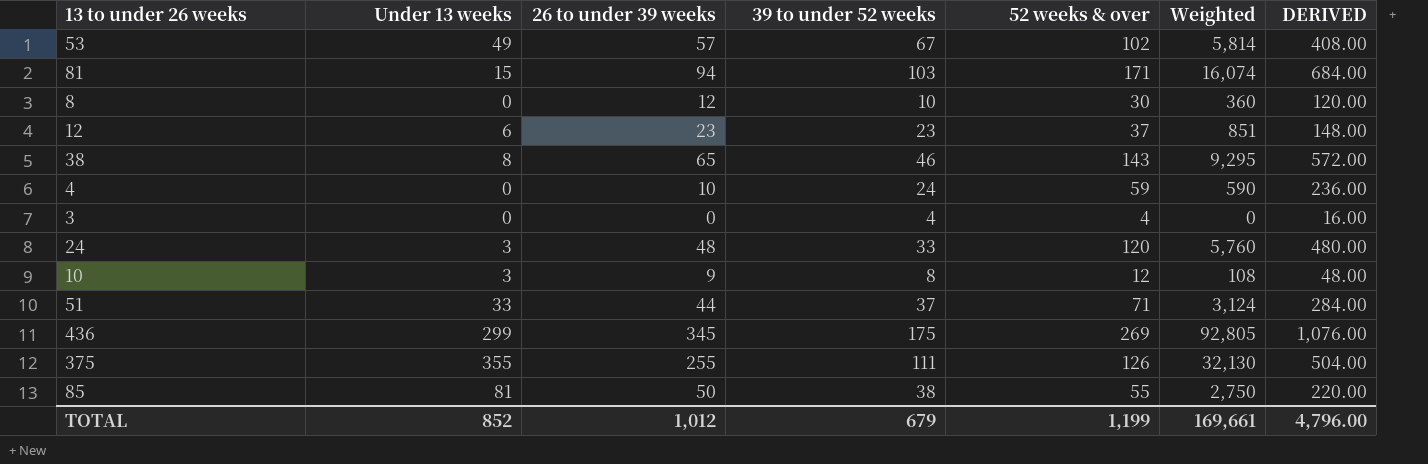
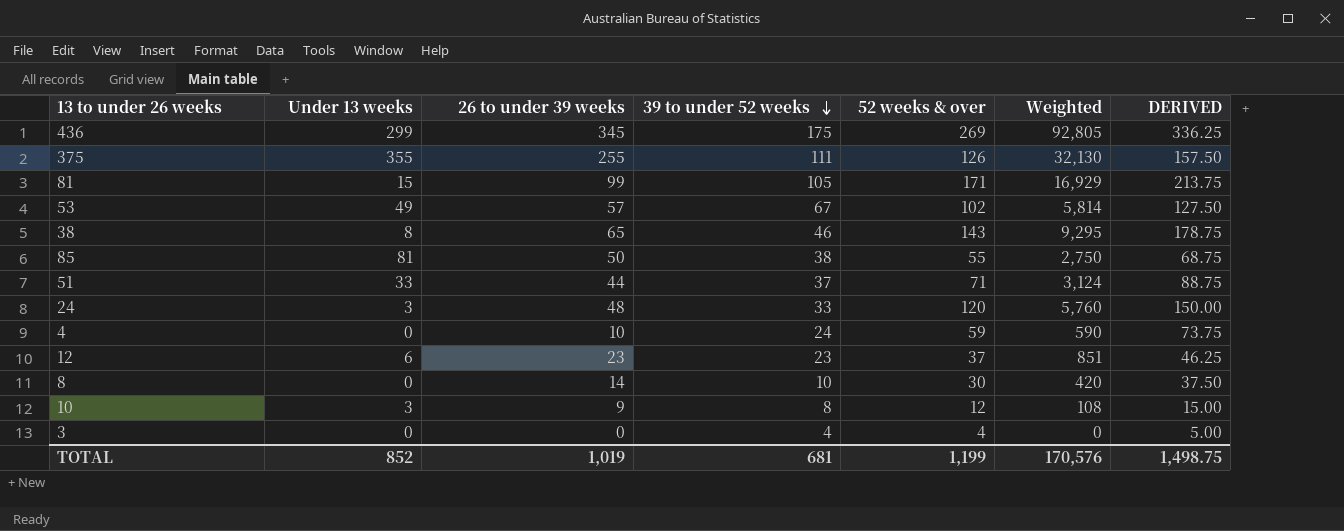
row order: none -> 39 to under 52 weeks descending
column DERIVED | formula: [52 weeks & over] * 4 -> [52 weeks & over] * 1.25
81 | 26 to under 39 weeks: 94 -> 99
81 | 39 to under 52 weeks: 103 -> 105
81 | Weighted: 16,074 -> 16,929
8 | 26 to under 39 weeks: 12 -> 14
8 | Weighted: 360 -> 420
TOTAL | 26 to under 39 weeks: 1,012 -> 1,019
TOTAL | 39 to under 52 weeks: 679 -> 681
TOTAL | Weighted: 169,661 -> 170,576
TOTAL | DERIVED: 4,796.00 -> 1,498.75

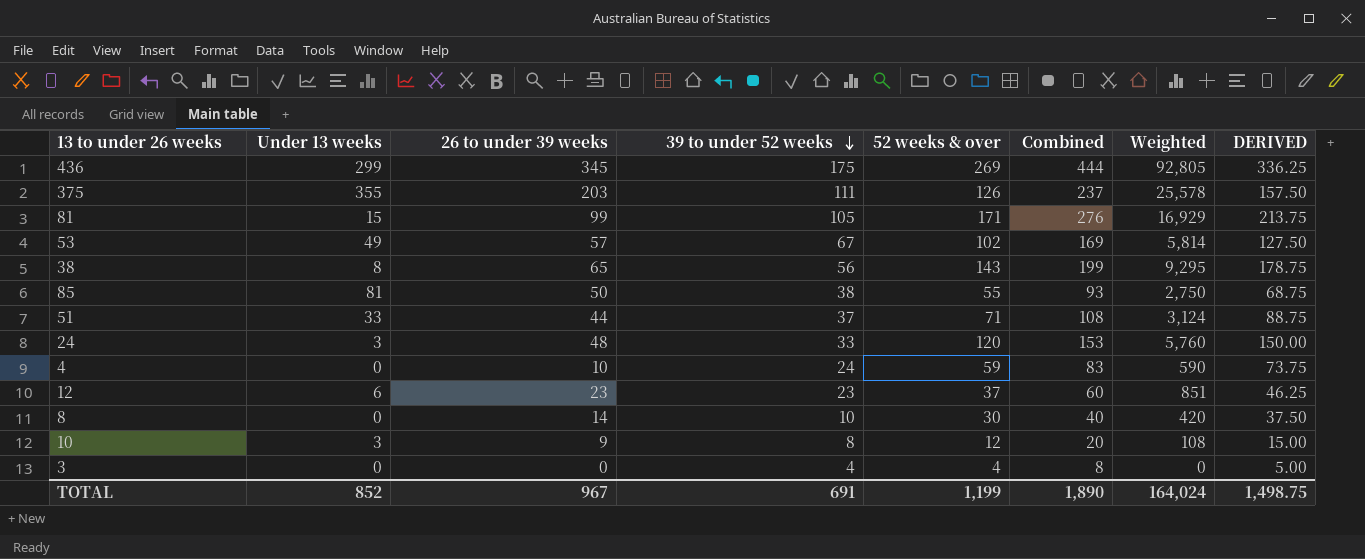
column Combined | formula: none -> [39 to under 52 weeks] + [52 weeks & over]
375 | 26 to under 39 weeks: 255 -> 203
375 | Weighted: 32,130 -> 25,578
38 | 39 to under 52 weeks: 46 -> 56
TOTAL | 26 to under 39 weeks: 1,019 -> 967
TOTAL | 39 to under 52 weeks: 681 -> 691
TOTAL | Weighted: 170,576 -> 164,024

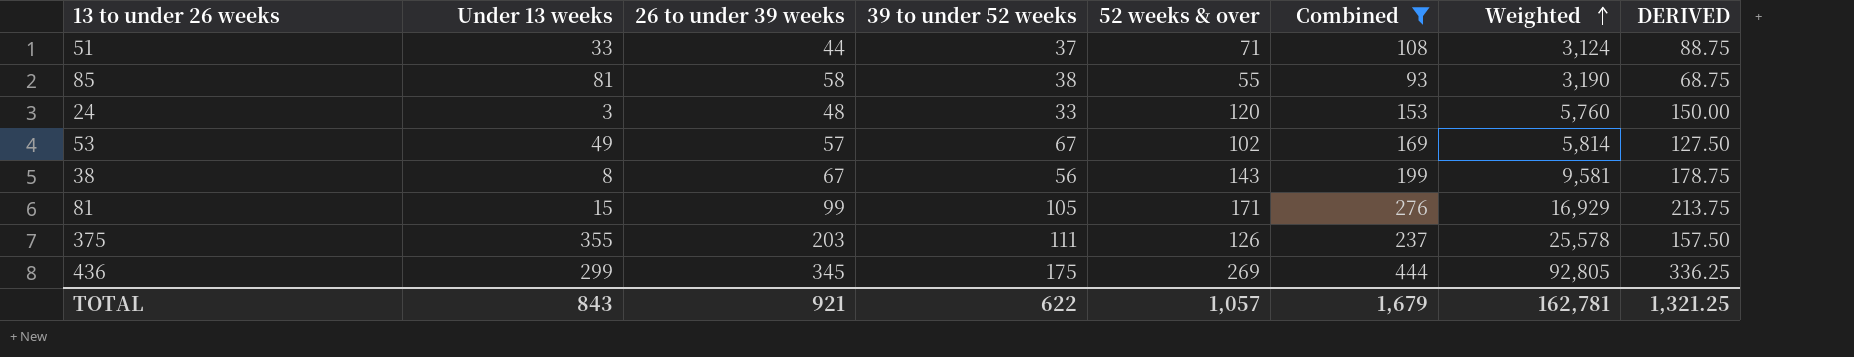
filter: none -> Combined >= 93
row order: 39 to under 52 weeks descending -> Weighted ascending
85 | 26 to under 39 weeks: 50 -> 58
85 | Weighted: 2,750 -> 3,190
38 | 26 to under 39 weeks: 65 -> 67
38 | Weighted: 9,295 -> 9,581
TOTAL | Under 13 weeks: 852 -> 843
TOTAL | 26 to under 39 weeks: 967 -> 921
TOTAL | 39 to under 52 weeks: 691 -> 622
TOTAL | 52 weeks & over: 1,199 -> 1,057
TOTAL | Combined: 1,890 -> 1,679
TOTAL | Weighted: 164,024 -> 162,781
TOTAL | DERIVED: 1,498.75 -> 1,321.25

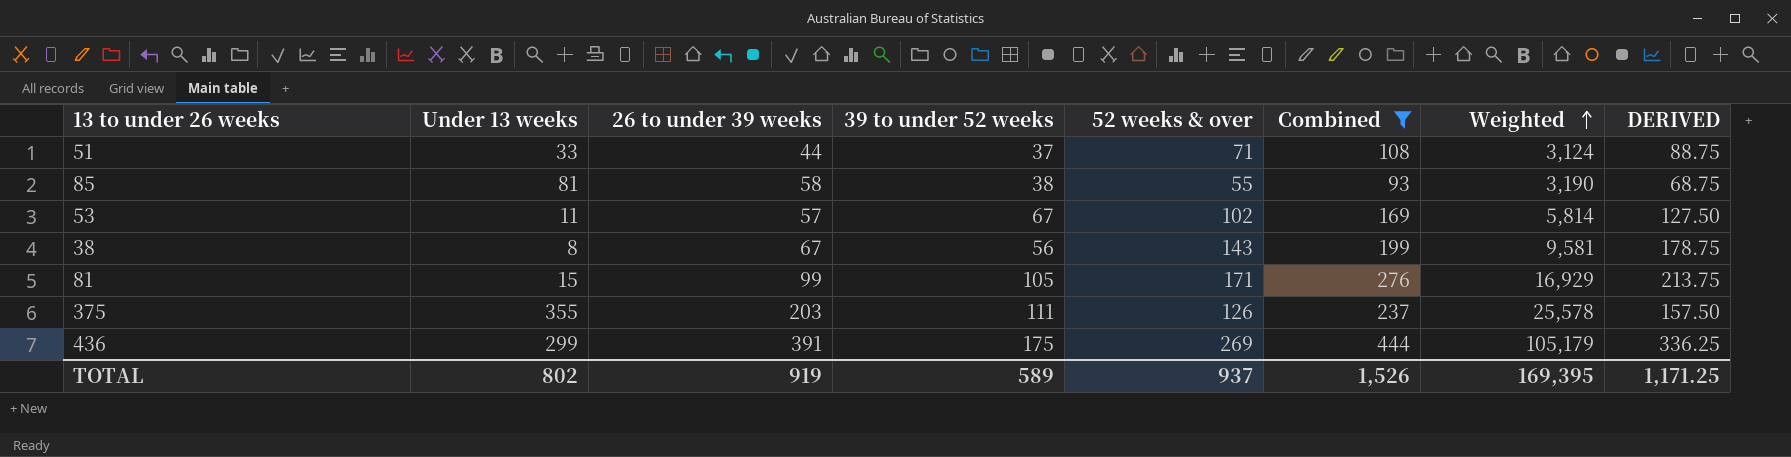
row 24: 3 | 48 | 33 | 120 | 153 | 5,760 | 150.00 -> none
53 | Under 13 weeks: 49 -> 11
436 | 26 to under 39 weeks: 345 -> 391
436 | Weighted: 92,805 -> 105,179
TOTAL | Under 13 weeks: 843 -> 802
TOTAL | 26 to under 39 weeks: 921 -> 919
TOTAL | 39 to under 52 weeks: 622 -> 589
TOTAL | 52 weeks & over: 1,057 -> 937
TOTAL | Combined: 1,679 -> 1,526
TOTAL | Weighted: 162,781 -> 169,395
TOTAL | DERIVED: 1,321.25 -> 1,171.25

